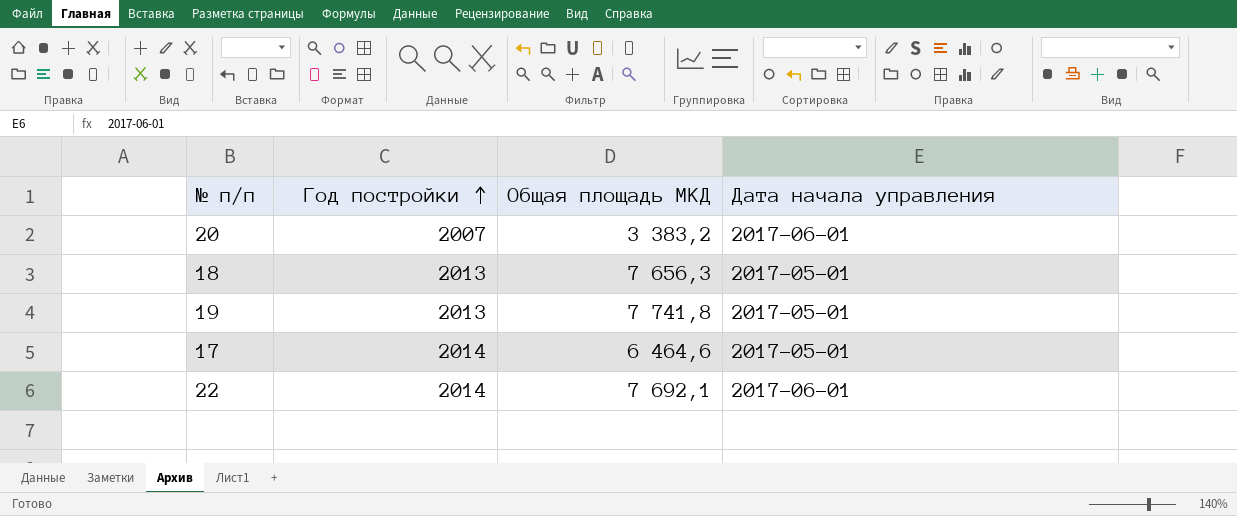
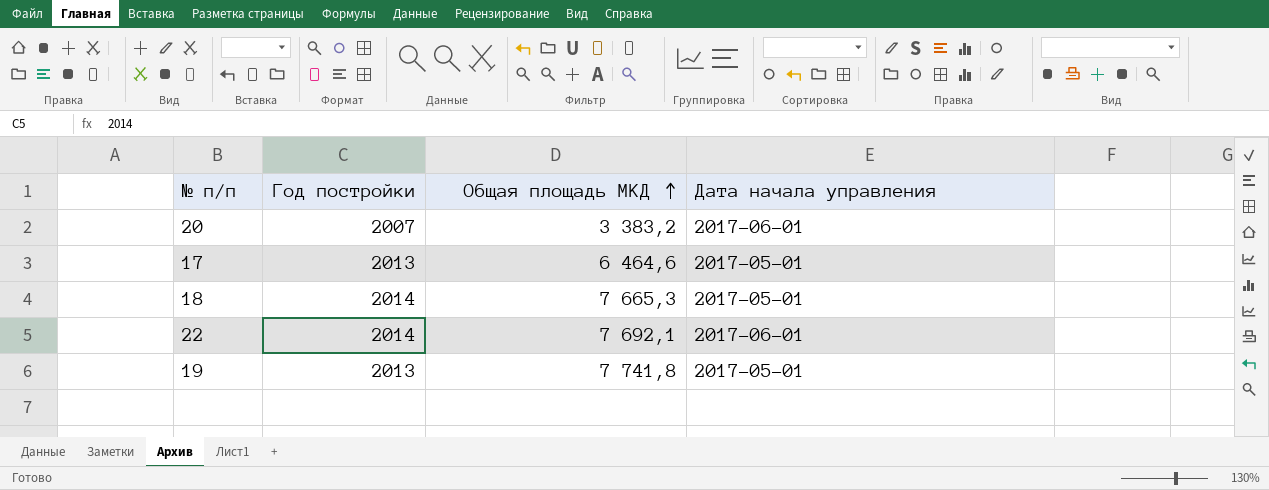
row order: Год постройки ascending -> Общая площадь МКД ascending
17 | Год постройки: 2014 -> 2013
18 | Год постройки: 2013 -> 2014
18 | Общая площадь МКД: 7 656,3 -> 7 665,3

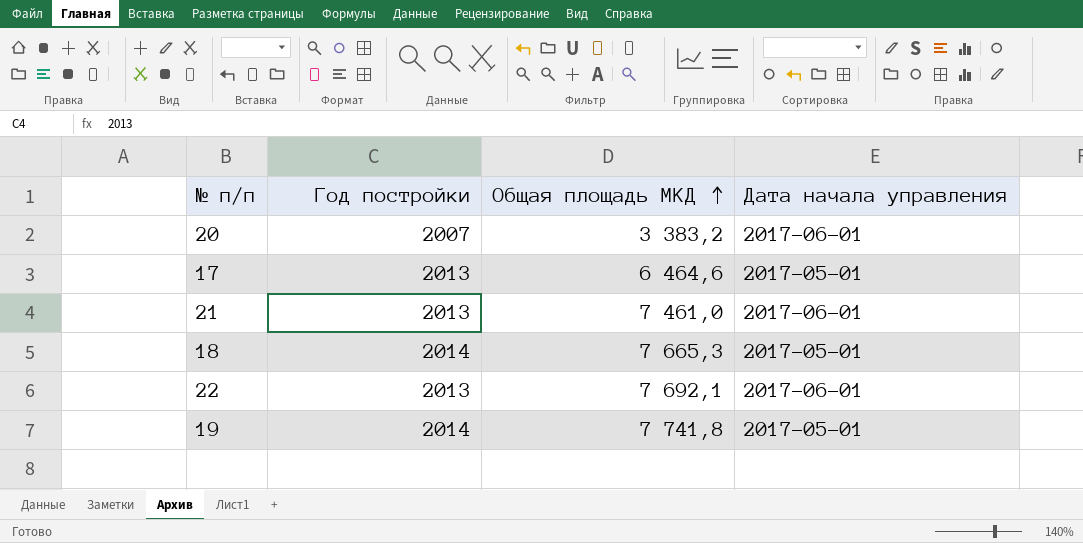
row 21: none -> 2013 | 7 461,0 | 2017-06-01
22 | Год постройки: 2014 -> 2013
19 | Год постройки: 2013 -> 2014

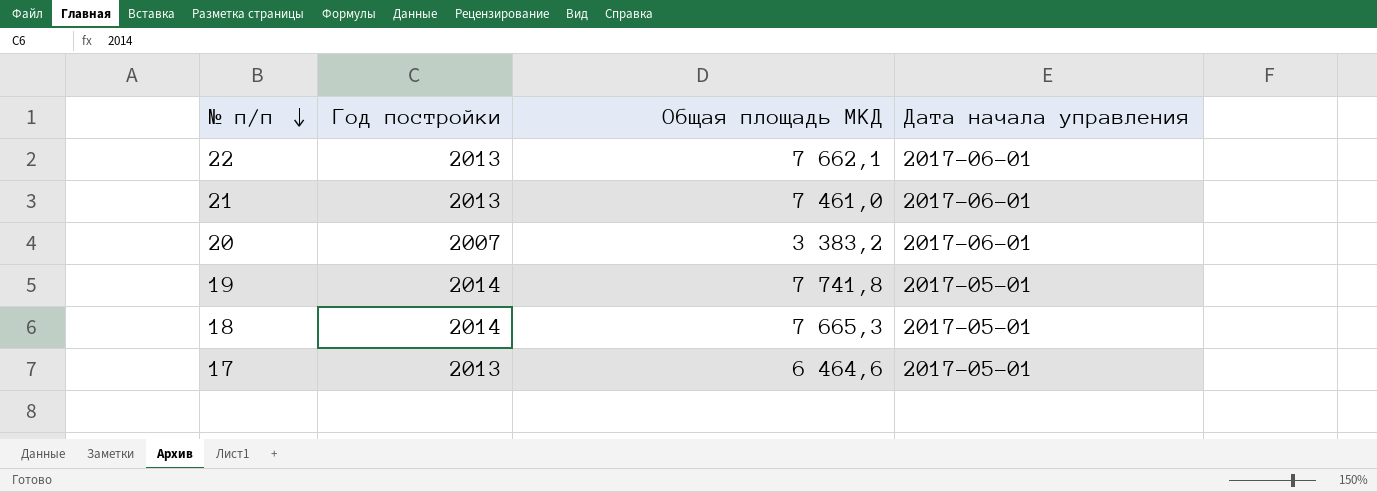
row order: Общая площадь МКД ascending -> № п/п descending
22 | Общая площадь МКД: 7 692,1 -> 7 662,1

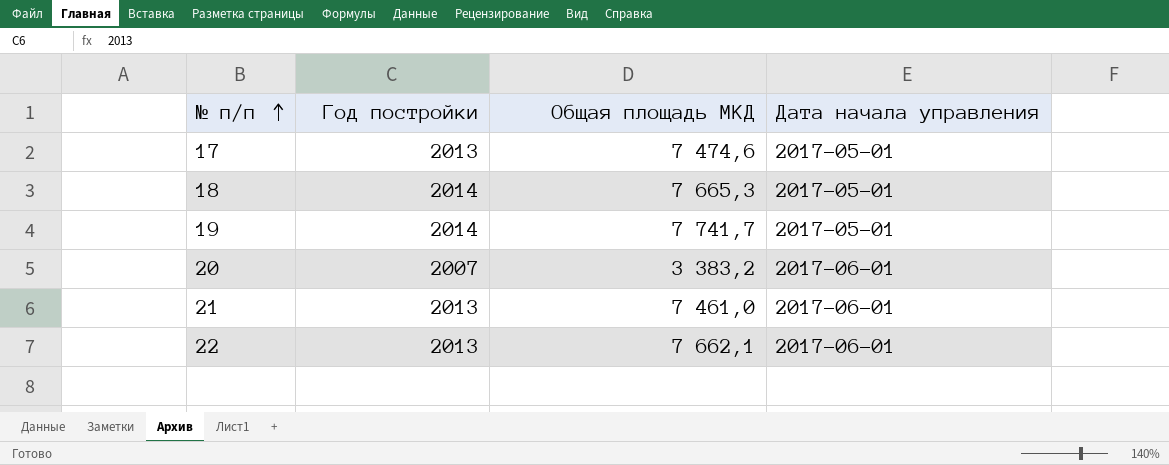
row order: № п/п descending -> № п/п ascending
17 | Общая площадь МКД: 6 464,6 -> 7 474,6
19 | Общая площадь МКД: 7 741,8 -> 7 741,7

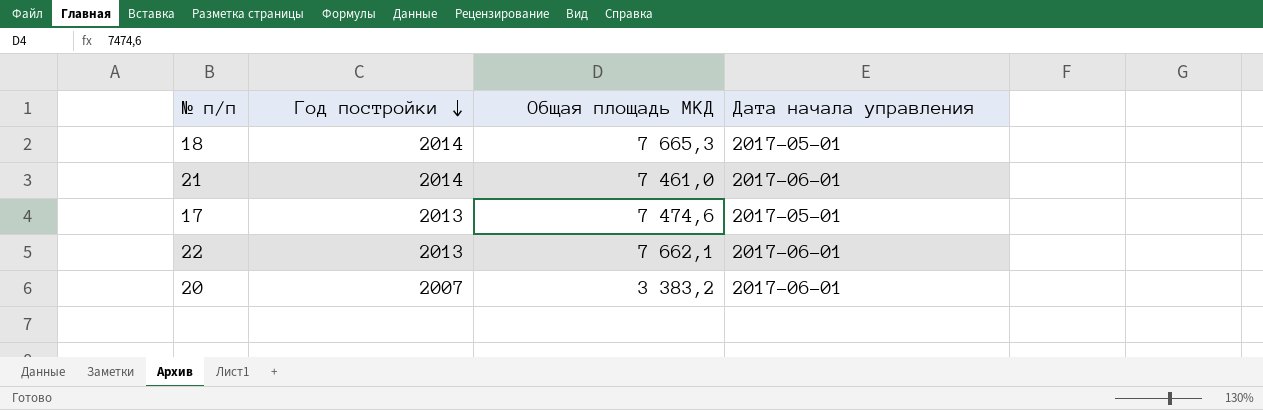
row order: № п/п ascending -> Год постройки descending
row 19: 2014 | 7 741,7 | 2017-05-01 -> none
21 | Год постройки: 2013 -> 2014

